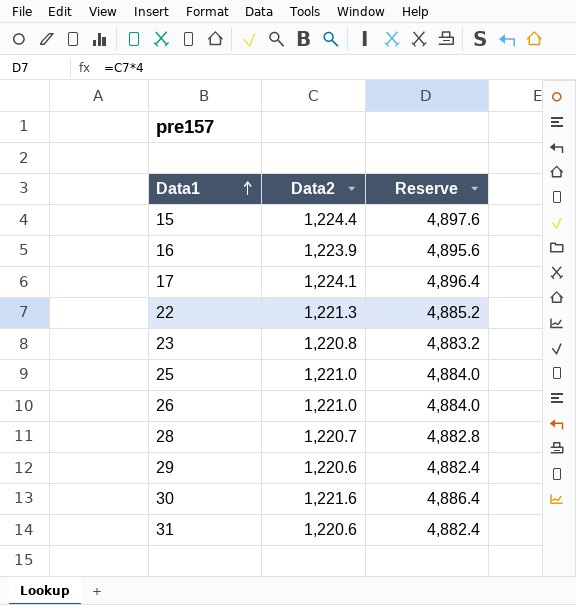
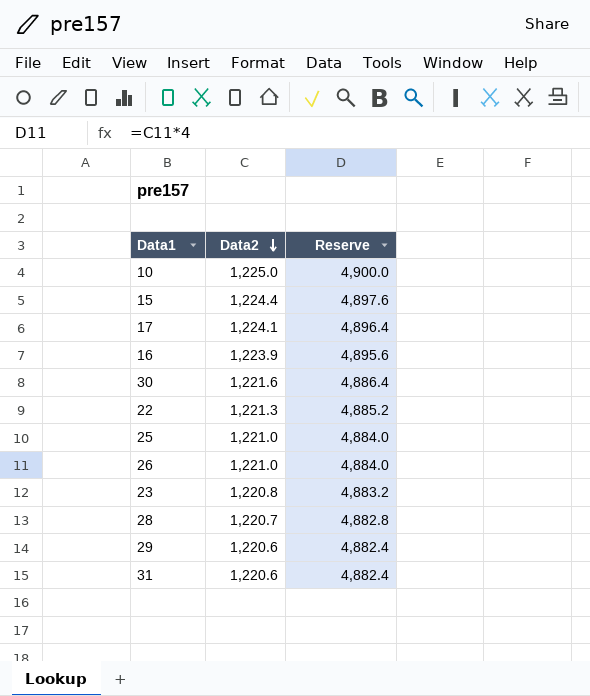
row order: Data1 ascending -> Data2 descending
row 10: none -> 1,225.0 | 4,900.0

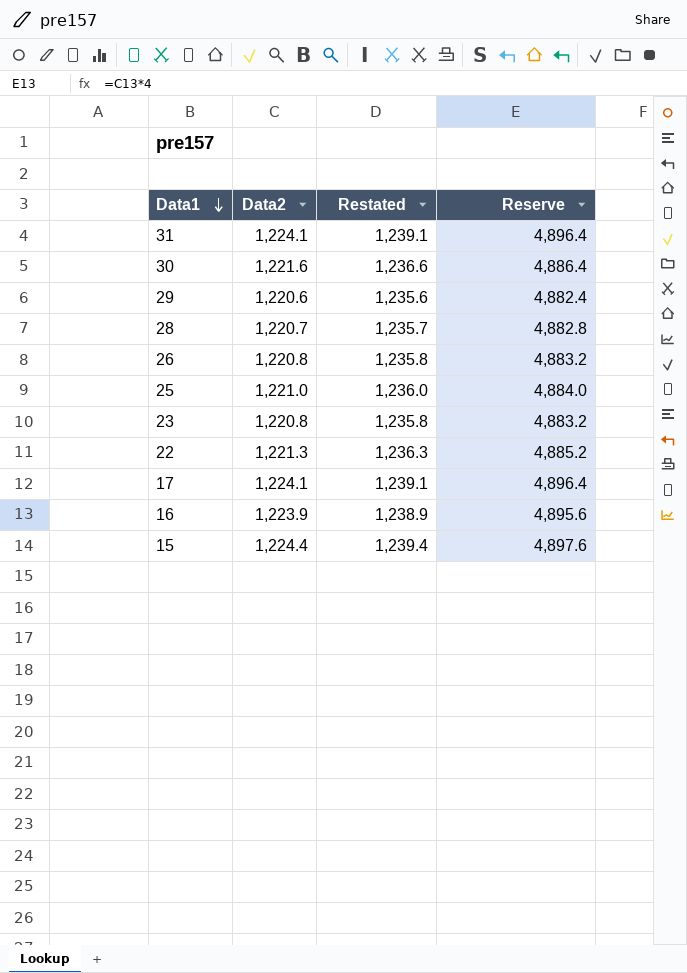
row order: Data2 descending -> Data1 descending
column Restated | formula: none -> [Data2] + 15
row 10: 1,225.0 | 4,900.0 -> none
31 | Data2: 1,220.6 -> 1,224.1
31 | Reserve: 4,882.4 -> 4,896.4
26 | Data2: 1,221.0 -> 1,220.8
26 | Reserve: 4,884.0 -> 4,883.2

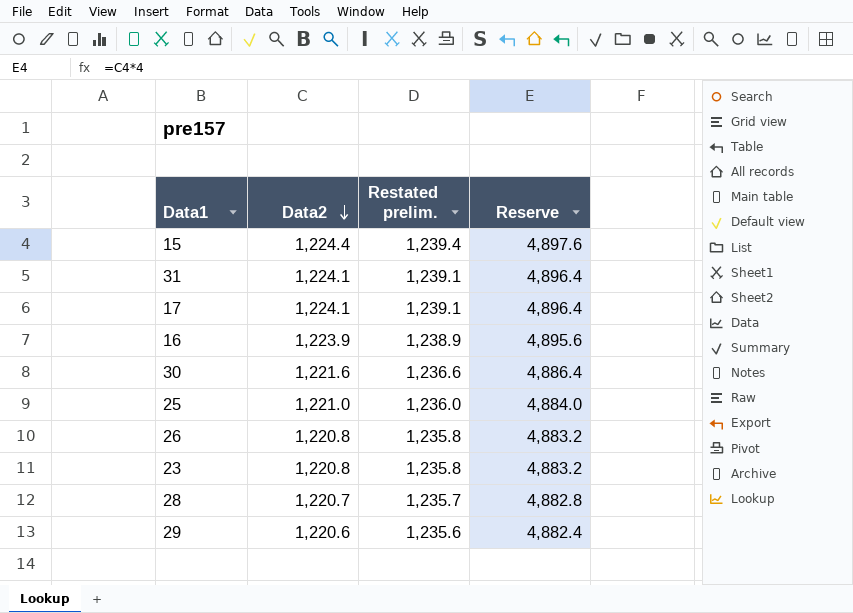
row order: Data1 descending -> Data2 descending
column name: Restated -> Restated prelim.
row 22: 1,221.3 | 1,236.3 | 4,885.2 -> none

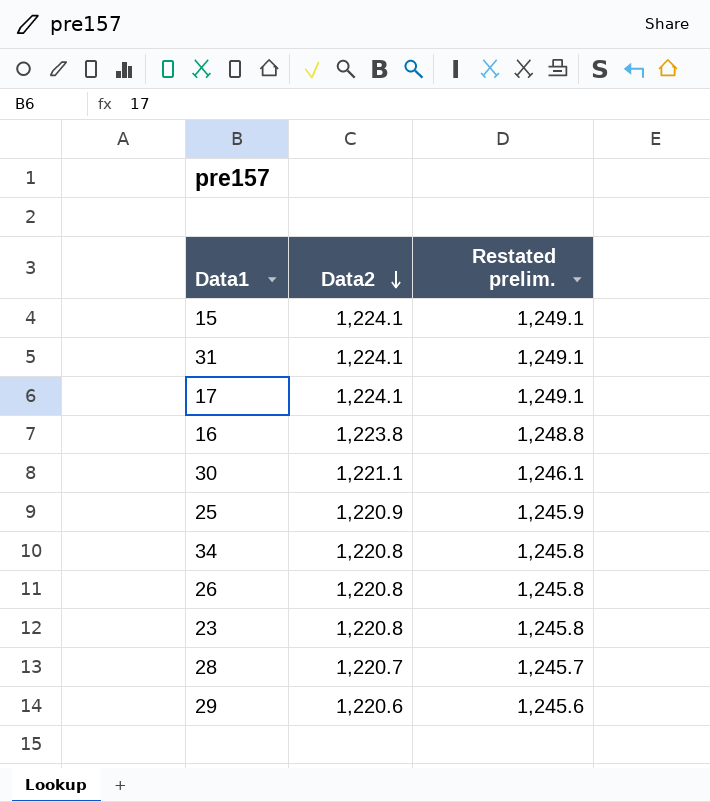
column Reserve | formula: [Data2] * 4 -> none
column Restated prelim. | formula: [Data2] + 15 -> [Data2] + 25
15 | Data2: 1,224.4 -> 1,224.1
16 | Data2: 1,223.9 -> 1,223.8
30 | Data2: 1,221.6 -> 1,221.1
25 | Data2: 1,221.0 -> 1,220.9
row 34: none -> 1,220.8 | 1,245.8

